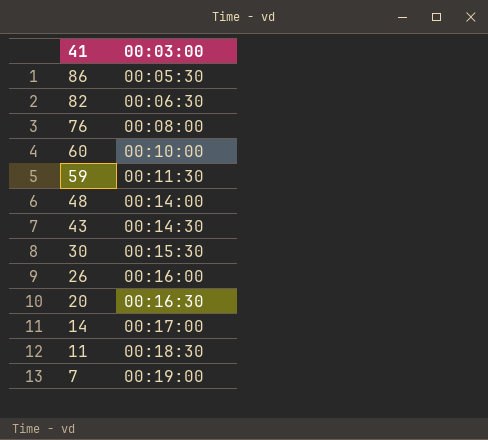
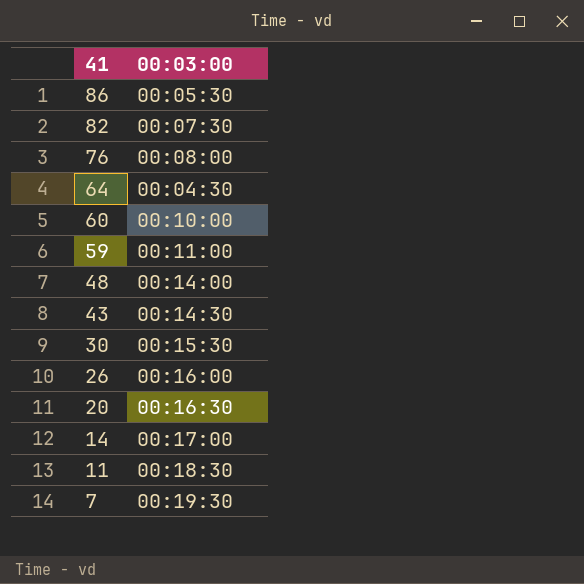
82 | 00:03:00: 00:06:30 -> 00:07:30
row 64: none -> 00:04:30
59 | 00:03:00: 00:11:30 -> 00:11:00
7 | 00:03:00: 00:19:00 -> 00:19:30

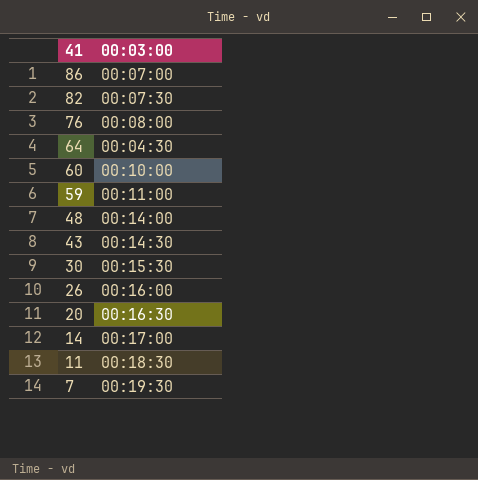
86 | 00:03:00: 00:05:30 -> 00:07:00

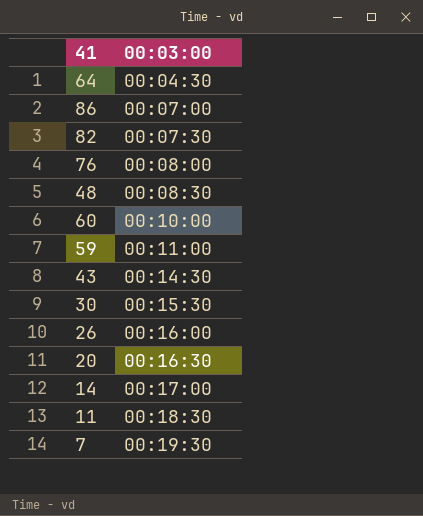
row order: 41 descending -> 00:03:00 ascending
48 | 00:03:00: 00:14:00 -> 00:08:30

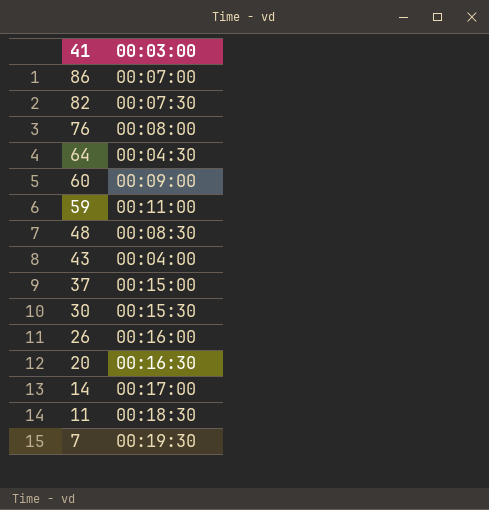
row order: 00:03:00 ascending -> 41 descending
60 | 00:03:00: 00:10:00 -> 00:09:00
43 | 00:03:00: 00:14:30 -> 00:04:00
row 37: none -> 00:15:00

